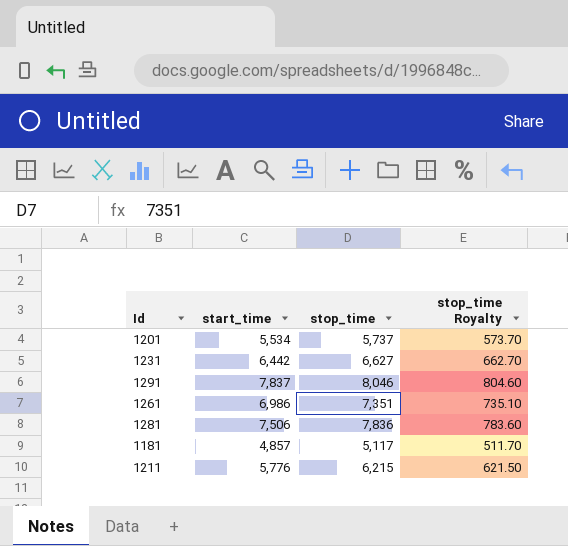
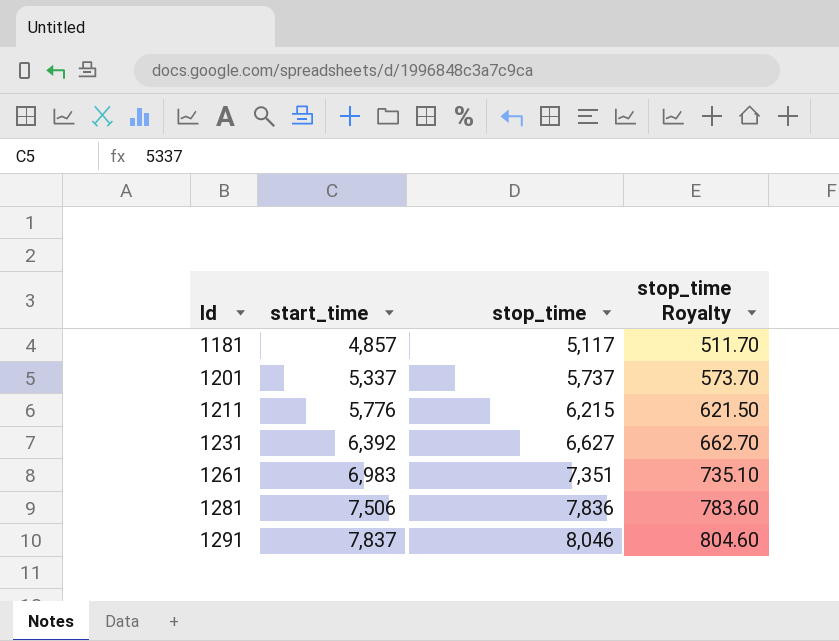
row order: none -> Id ascending
1201 | start_time: 5,534 -> 5,337
1231 | start_time: 6,442 -> 6,392
1261 | start_time: 6,986 -> 6,983

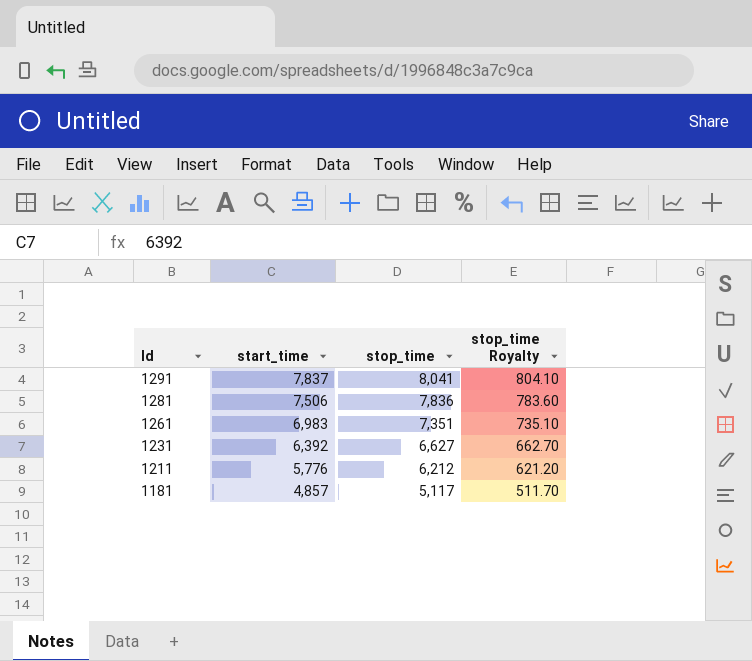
row order: Id ascending -> Id descending
row 1201: 5,337 | 5,737 | 573.70 -> none
1291 | stop_time: 8,046 -> 8,041
1291 | stop_time Royalty: 804.60 -> 804.10
1211 | stop_time: 6,215 -> 6,212
1211 | stop_time Royalty: 621.50 -> 621.20

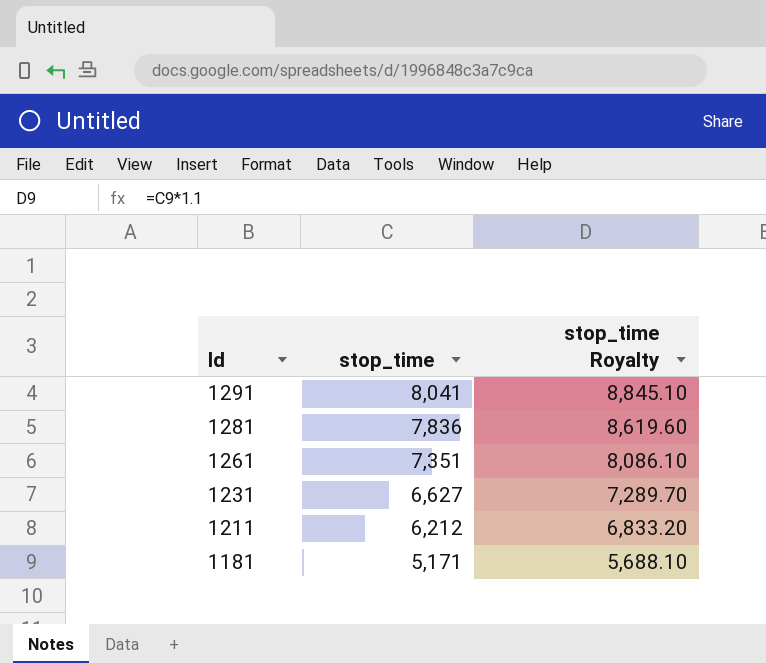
column start_time | position: 2 -> none
column stop_time Royalty | formula: [stop_time] * 0.1 -> [stop_time] * 1.1
1181 | stop_time: 5,117 -> 5,171

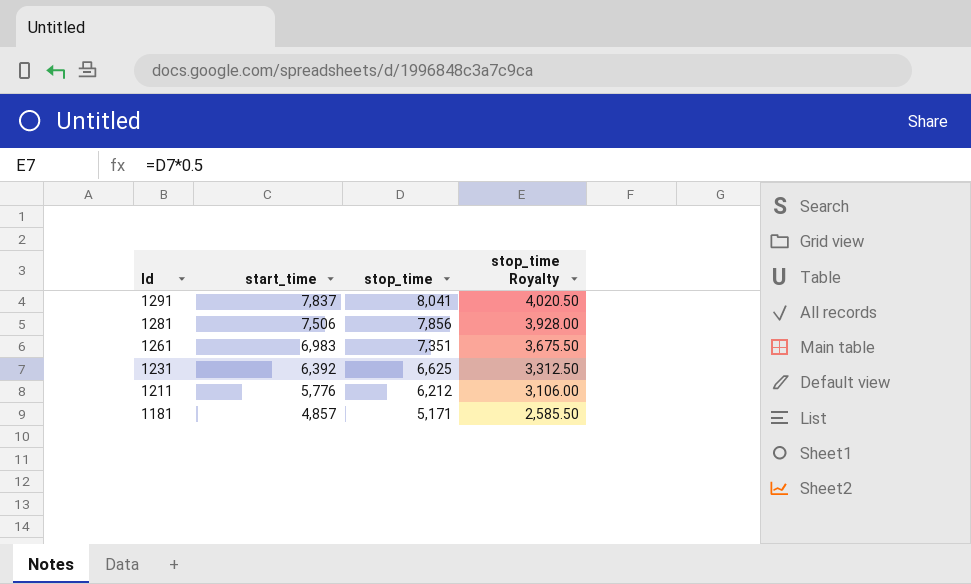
column start_time | position: none -> 2
column stop_time Royalty | formula: [stop_time] * 1.1 -> [stop_time] * 0.5
1281 | stop_time: 7,836 -> 7,856
1231 | stop_time: 6,627 -> 6,625

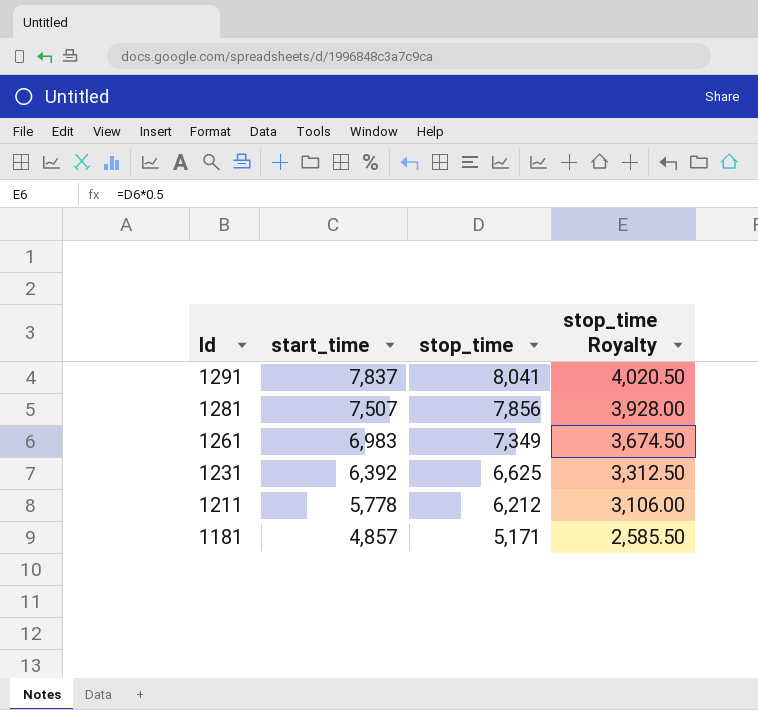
1281 | start_time: 7,506 -> 7,507
1261 | stop_time: 7,351 -> 7,349
1261 | stop_time Royalty: 3,675.50 -> 3,674.50
1211 | start_time: 5,776 -> 5,778

